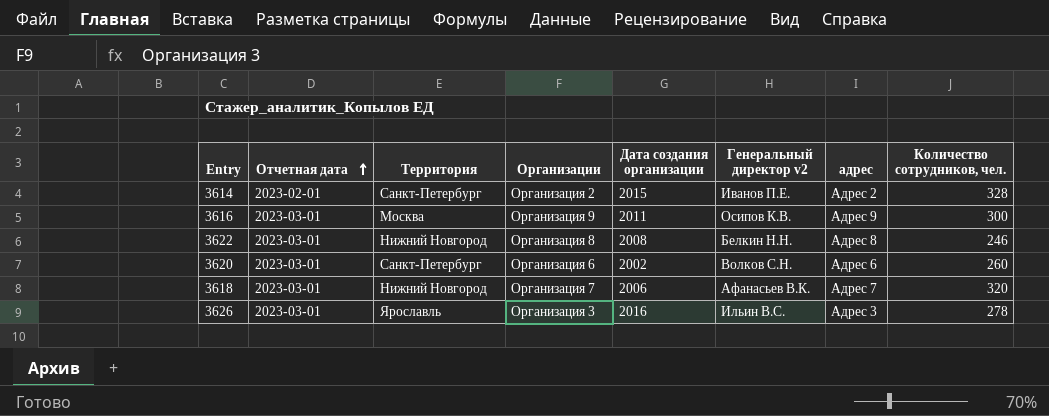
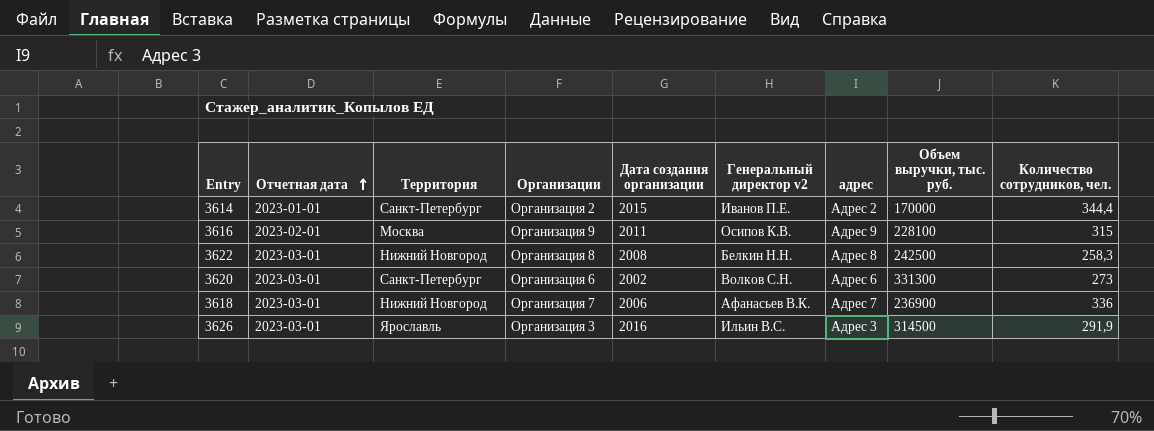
column Объем выручки, тыс. руб. | position: none -> 8
3614 | Отчетная дата: 2023-02-01 -> 2023-01-01
3614 | Количество сотрудников, чел.: 328 -> 344,4
3616 | Отчетная дата: 2023-03-01 -> 2023-02-01
3616 | Количество сотрудников, чел.: 300 -> 315
3622 | Количество сотрудников, чел.: 246 -> 258,3
3620 | Количество сотрудников, чел.: 260 -> 273
3618 | Количество сотрудников, чел.: 320 -> 336
3626 | Количество сотрудников, чел.: 278 -> 291,9

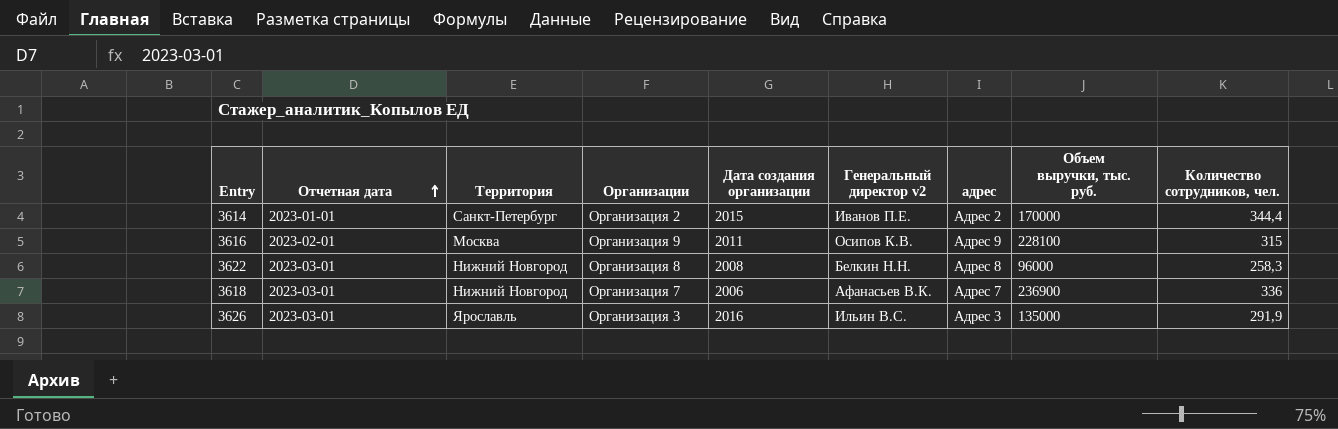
row 3620: 2023-03-01 | Санкт-Петербург | Организация 6 | 2002 | Волков С.Н. | Адрес 6 | 331300 | 273 -> none
3622 | Объем выручки, тыс. руб.: 242500 -> 96000
3626 | Объем выручки, тыс. руб.: 314500 -> 135000

